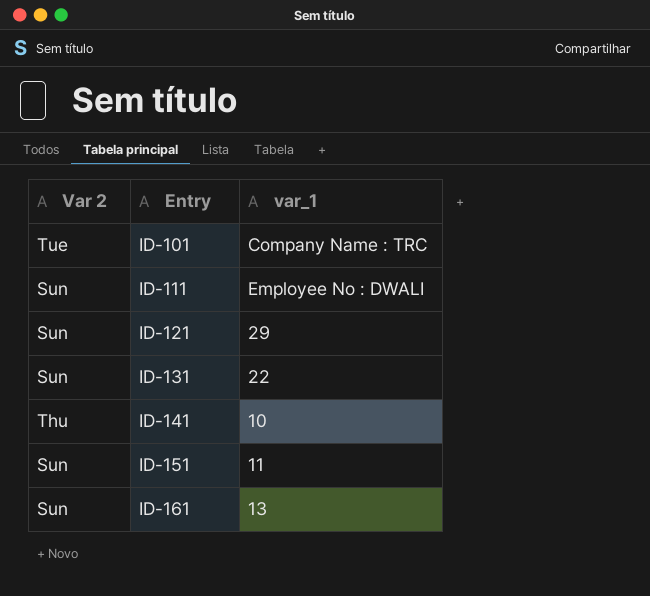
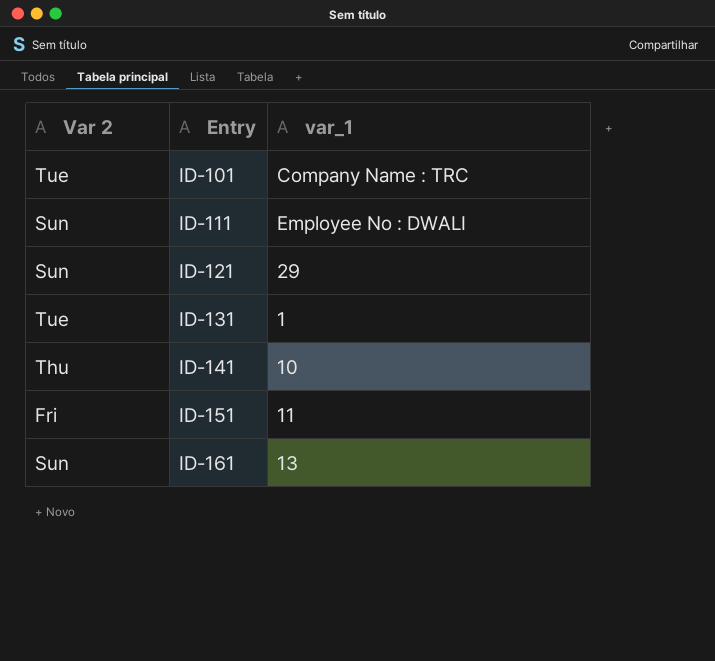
ID-131 | Var 2: Sun -> Tue
ID-131 | var_1: 22 -> 1
ID-151 | Var 2: Sun -> Fri

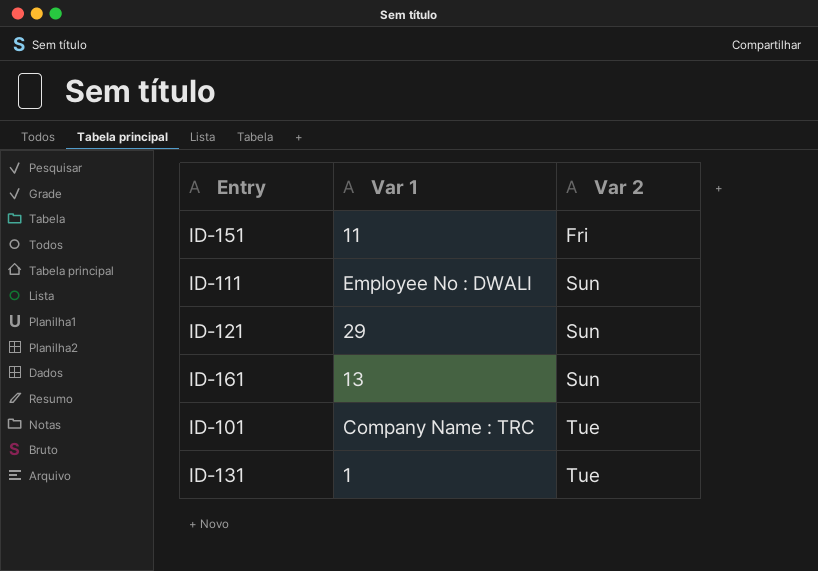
row order: Entry ascending -> Var 2 ascending
column name: var_1 -> Var 1
column Var 2 | position: 1 -> 3
row ID-141: Thu | 10 -> none

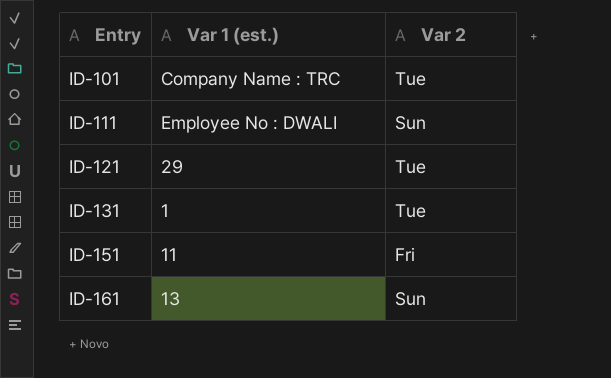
row order: Var 2 ascending -> Entry ascending
column name: Var 1 -> Var 1 (est.)
ID-121 | Var 2: Sun -> Tue

